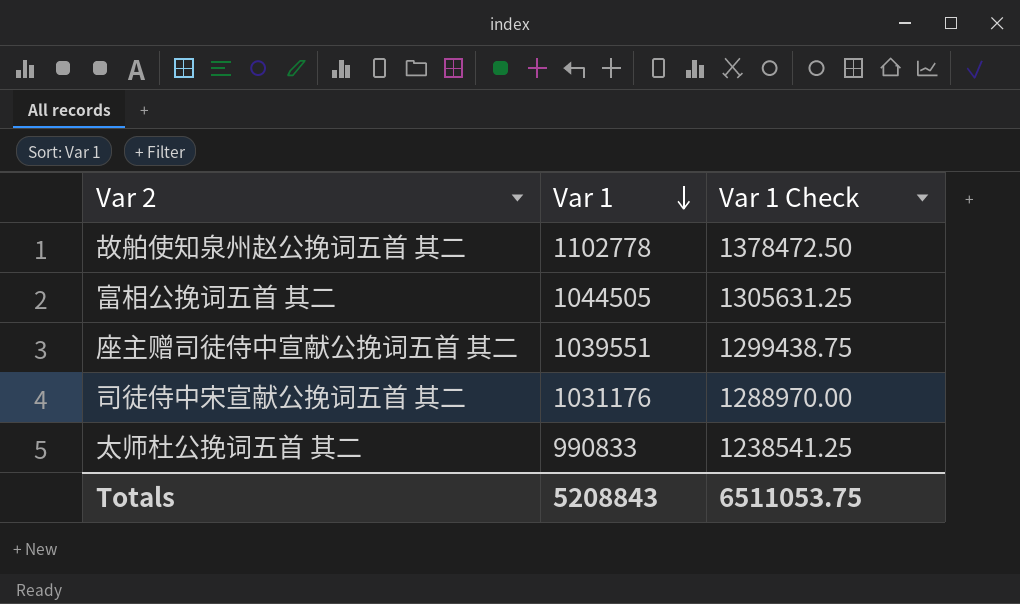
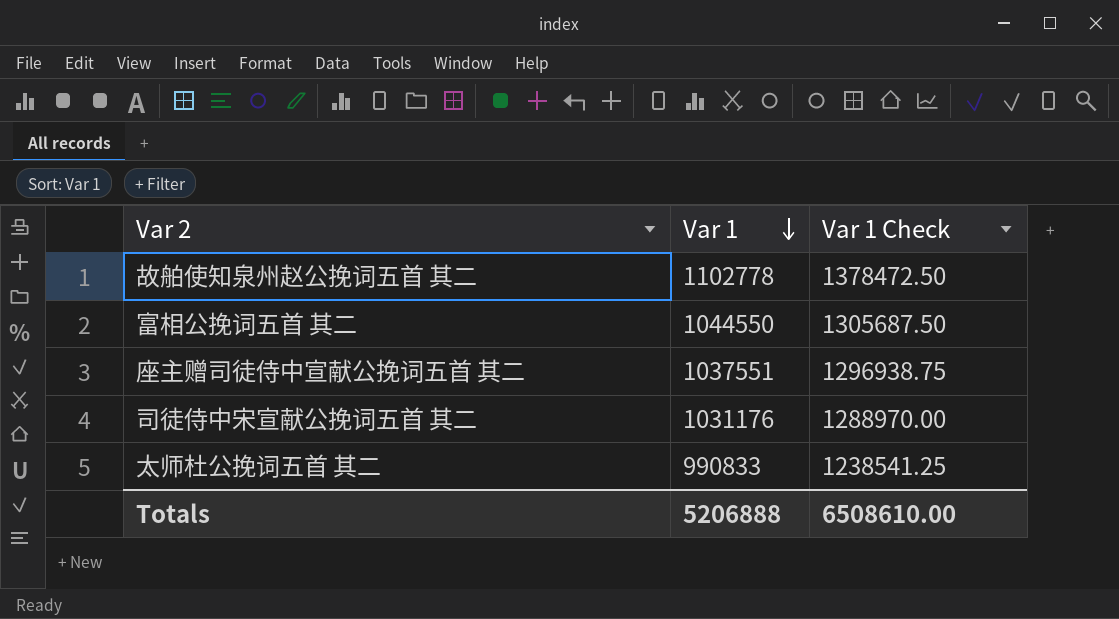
富相公挽词五首 其二 | Var 1: 1044505 -> 1044550
富相公挽词五首 其二 | Var 1 Check: 1305631.25 -> 1305687.50
座主赠司徒侍中宣献公挽词五首 其二 | Var 1: 1039551 -> 1037551
座主赠司徒侍中宣献公挽词五首 其二 | Var 1 Check: 1299438.75 -> 1296938.75
Totals | Var 1: 5208843 -> 5206888
Totals | Var 1 Check: 6511053.75 -> 6508610.00

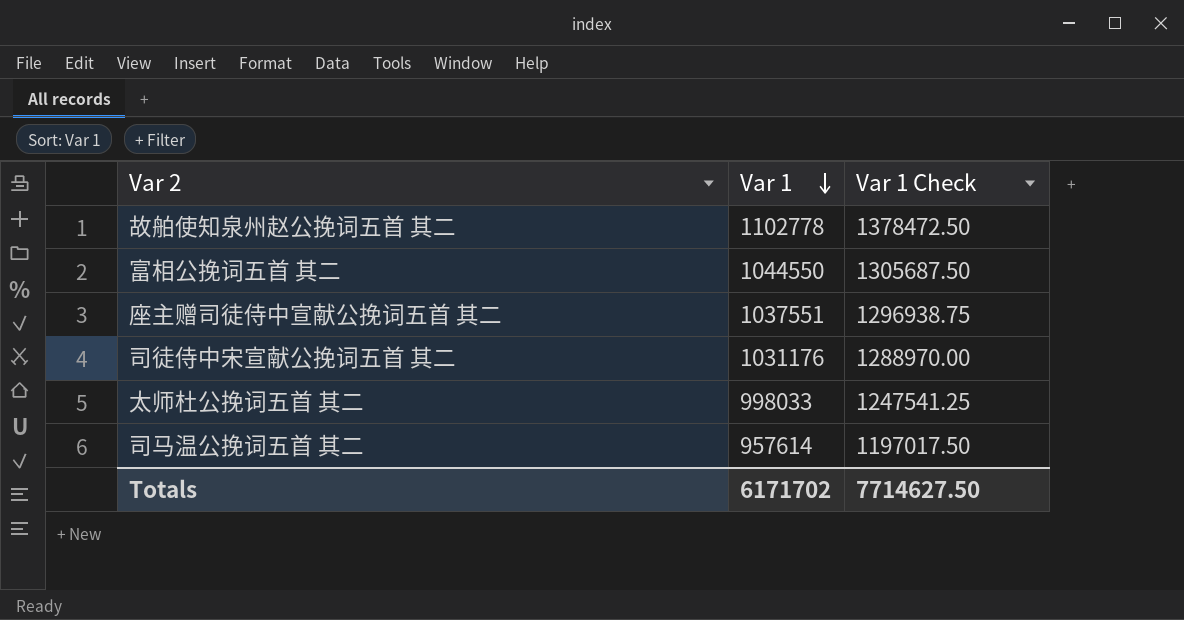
太师杜公挽词五首 其二 | Var 1: 990833 -> 998033
太师杜公挽词五首 其二 | Var 1 Check: 1238541.25 -> 1247541.25
row 司马温公挽词五首 其二: none -> 957614 | 1197017.50
Totals | Var 1: 5206888 -> 6171702
Totals | Var 1 Check: 6508610.00 -> 7714627.50

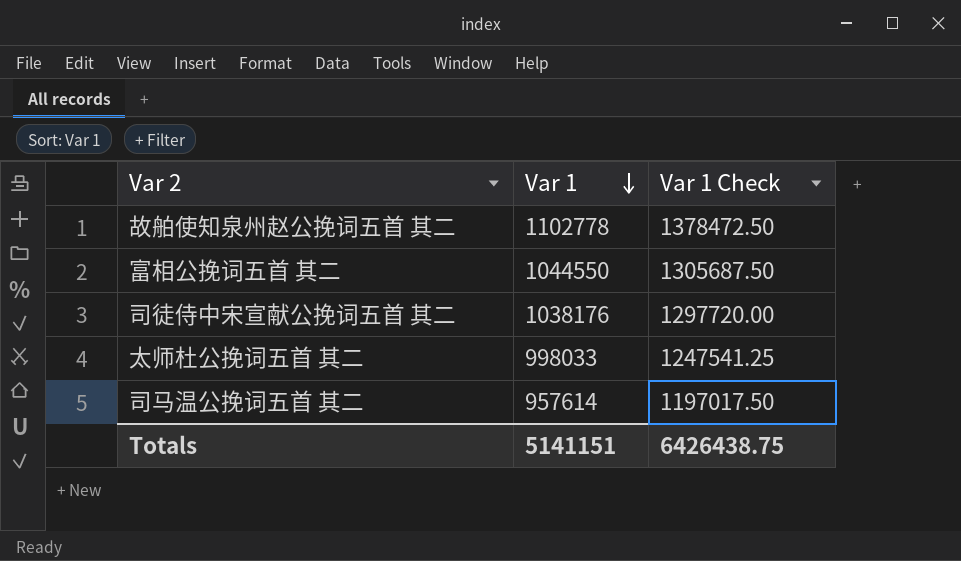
row 座主赠司徒侍中宣献公挽词五首 其二: 1037551 | 1296938.75 -> none
司徒侍中宋宣献公挽词五首 其二 | Var 1: 1031176 -> 1038176
司徒侍中宋宣献公挽词五首 其二 | Var 1 Check: 1288970.00 -> 1297720.00
Totals | Var 1: 6171702 -> 5141151
Totals | Var 1 Check: 7714627.50 -> 6426438.75

